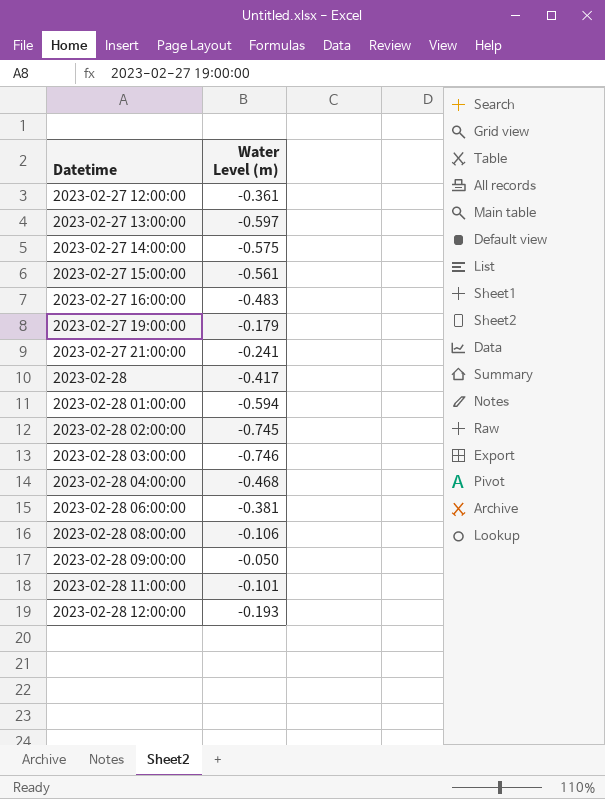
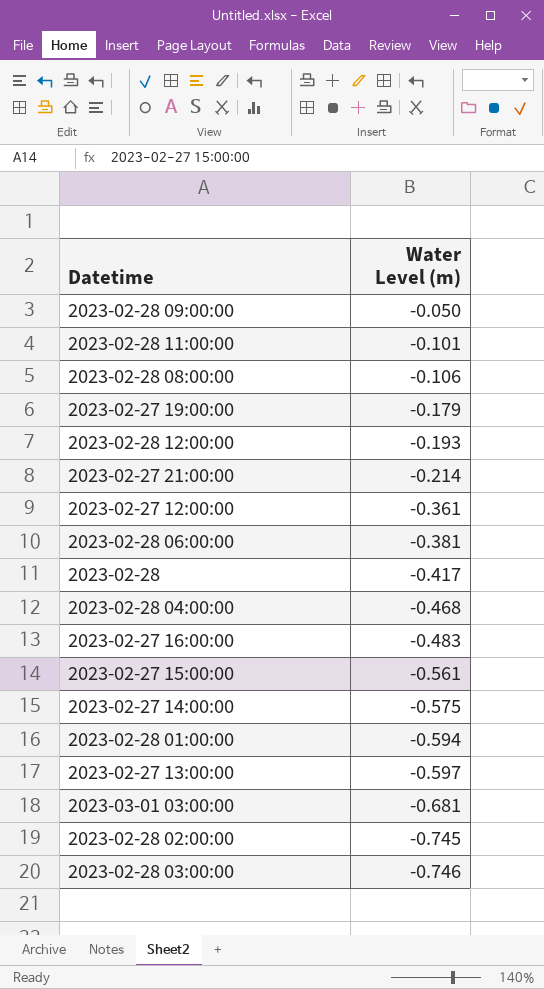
row order: Datetime ascending -> Water Level (m) descending
2023-02-27 21:00:00 | Water Level (m): -0.241 -> -0.214
row 2023-03-01 03:00:00: none -> -0.681

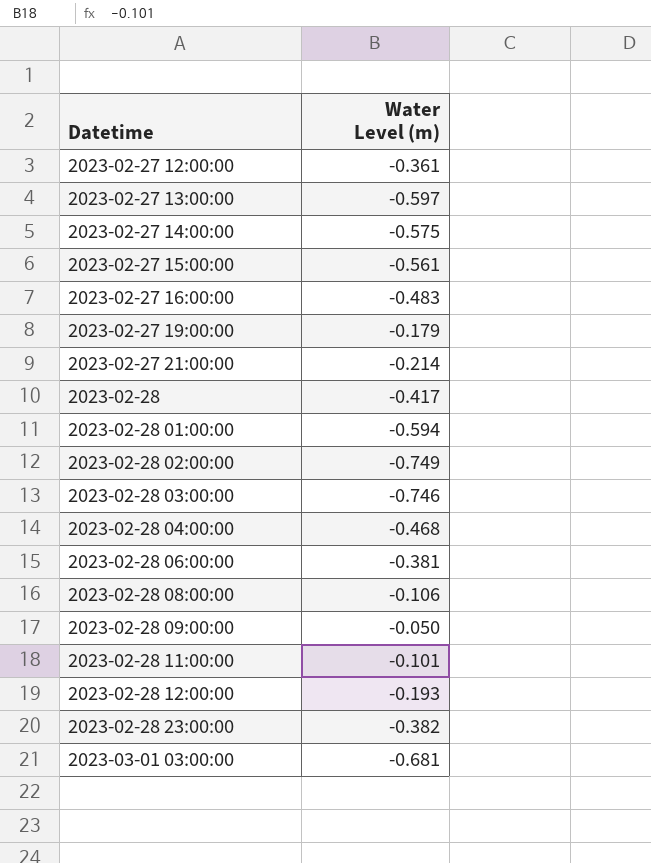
row order: Water Level (m) descending -> Datetime ascending
2023-02-28 02:00:00 | Water Level (m): -0.745 -> -0.749
row 2023-02-28 23:00:00: none -> -0.382

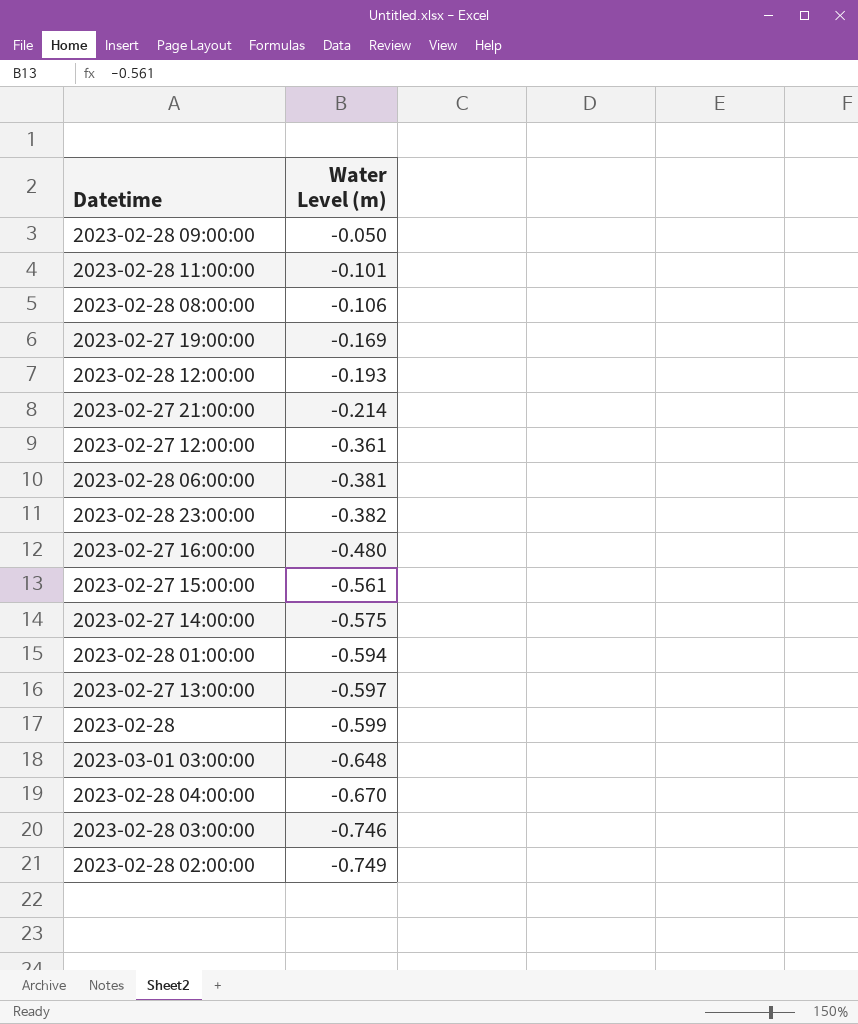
row order: Datetime ascending -> Water Level (m) descending
2023-02-27 19:00:00 | Water Level (m): -0.179 -> -0.169
2023-02-27 16:00:00 | Water Level (m): -0.483 -> -0.480
2023-02-28 | Water Level (m): -0.417 -> -0.599
2023-03-01 03:00:00 | Water Level (m): -0.681 -> -0.648
2023-02-28 04:00:00 | Water Level (m): -0.468 -> -0.670

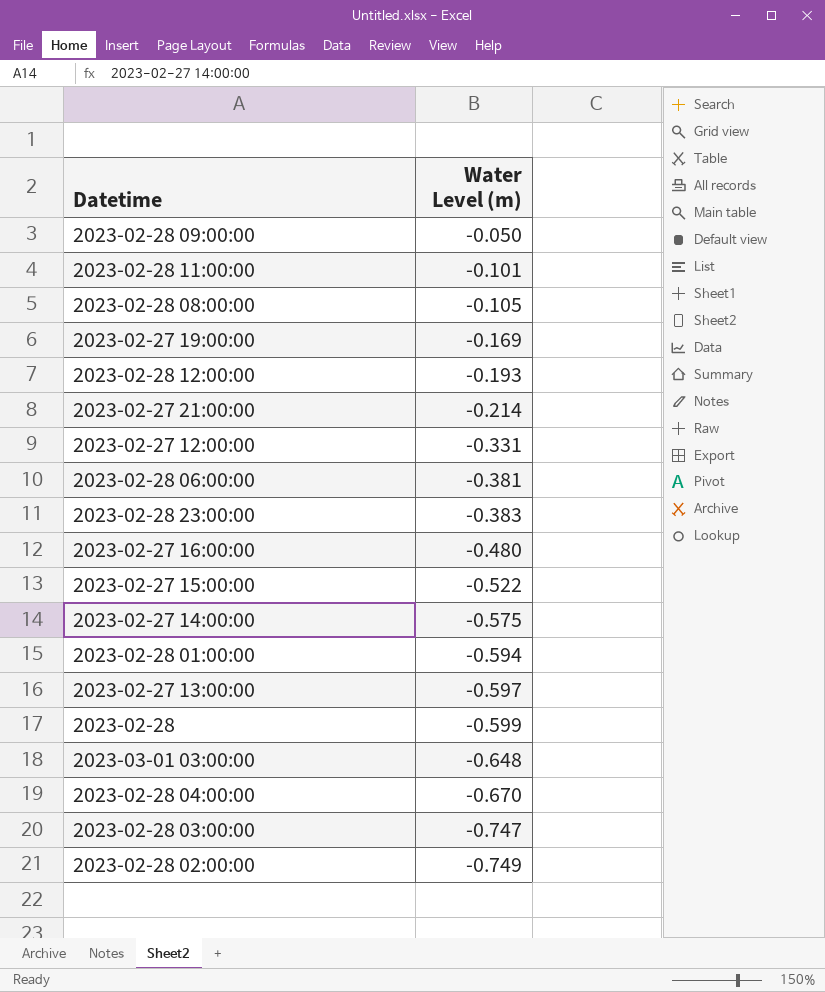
2023-02-28 08:00:00 | Water Level (m): -0.106 -> -0.105
2023-02-27 12:00:00 | Water Level (m): -0.361 -> -0.331
2023-02-28 23:00:00 | Water Level (m): -0.382 -> -0.383
2023-02-27 15:00:00 | Water Level (m): -0.561 -> -0.522
2023-02-28 03:00:00 | Water Level (m): -0.746 -> -0.747

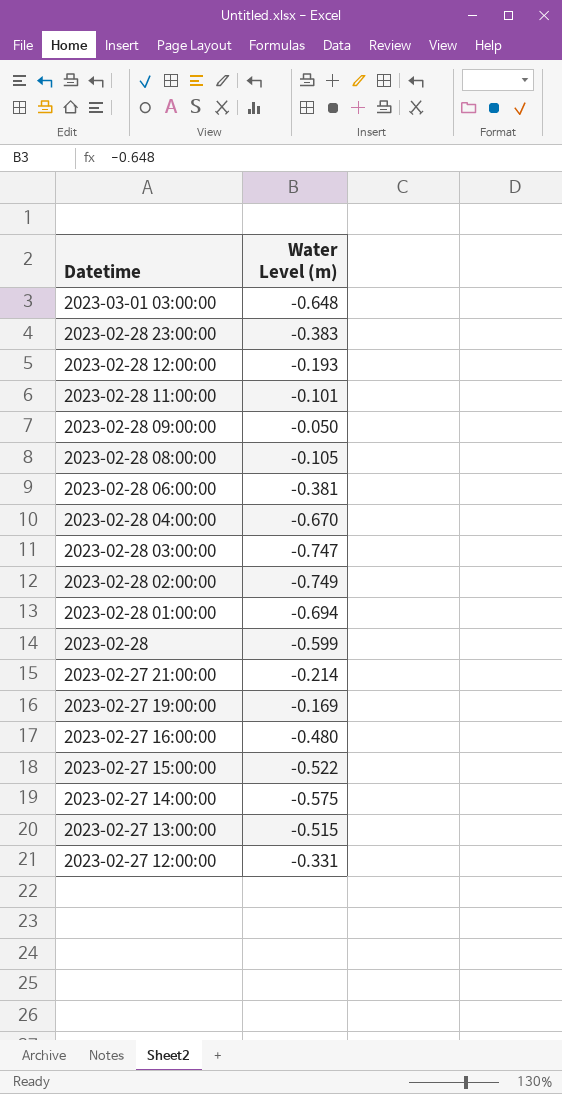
row order: Water Level (m) descending -> Datetime descending
2023-02-28 01:00:00 | Water Level (m): -0.594 -> -0.694
2023-02-27 13:00:00 | Water Level (m): -0.597 -> -0.515

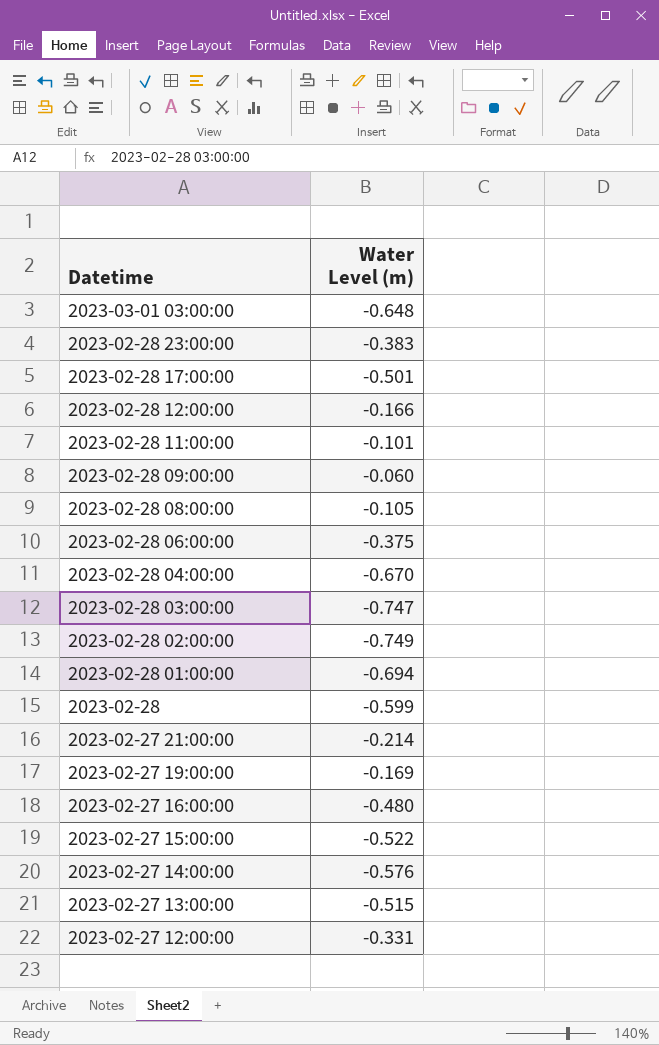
row 2023-02-28 17:00:00: none -> -0.501
2023-02-28 12:00:00 | Water Level (m): -0.193 -> -0.166
2023-02-28 09:00:00 | Water Level (m): -0.050 -> -0.060
2023-02-28 06:00:00 | Water Level (m): -0.381 -> -0.375
2023-02-27 14:00:00 | Water Level (m): -0.575 -> -0.576

